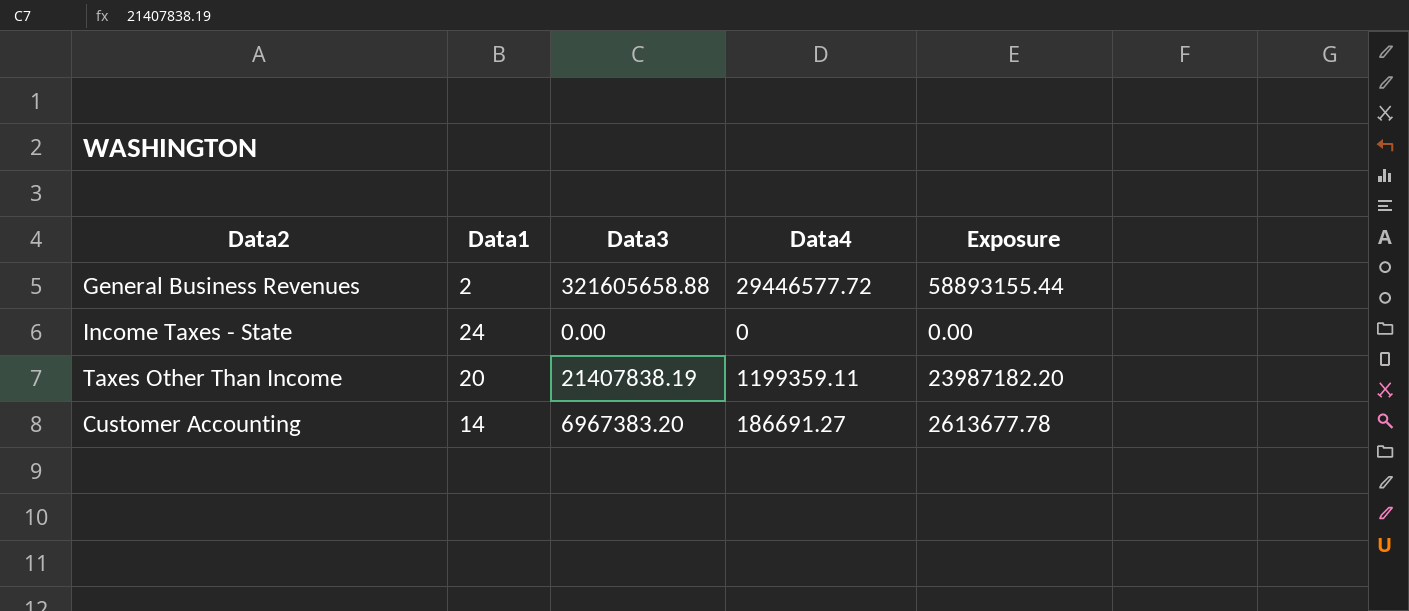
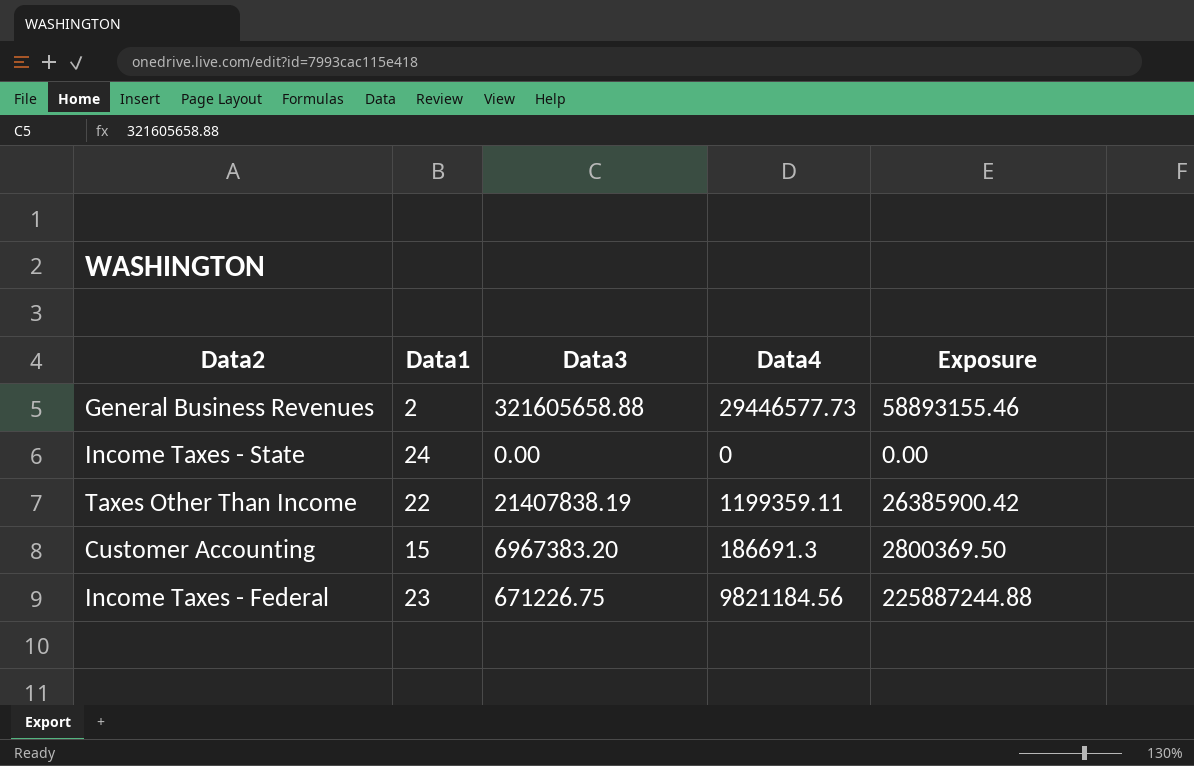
General Business Revenues | Data4: 29446577.72 -> 29446577.73
General Business Revenues | Exposure: 58893155.44 -> 58893155.46
Taxes Other Than Income | Data1: 20 -> 22
Taxes Other Than Income | Exposure: 23987182.20 -> 26385900.42
Customer Accounting | Data1: 14 -> 15
Customer Accounting | Data4: 186691.27 -> 186691.3
Customer Accounting | Exposure: 2613677.78 -> 2800369.50
row Income Taxes - Federal: none -> 23 | 671226.75 | 9821184.56 | 225887244.88

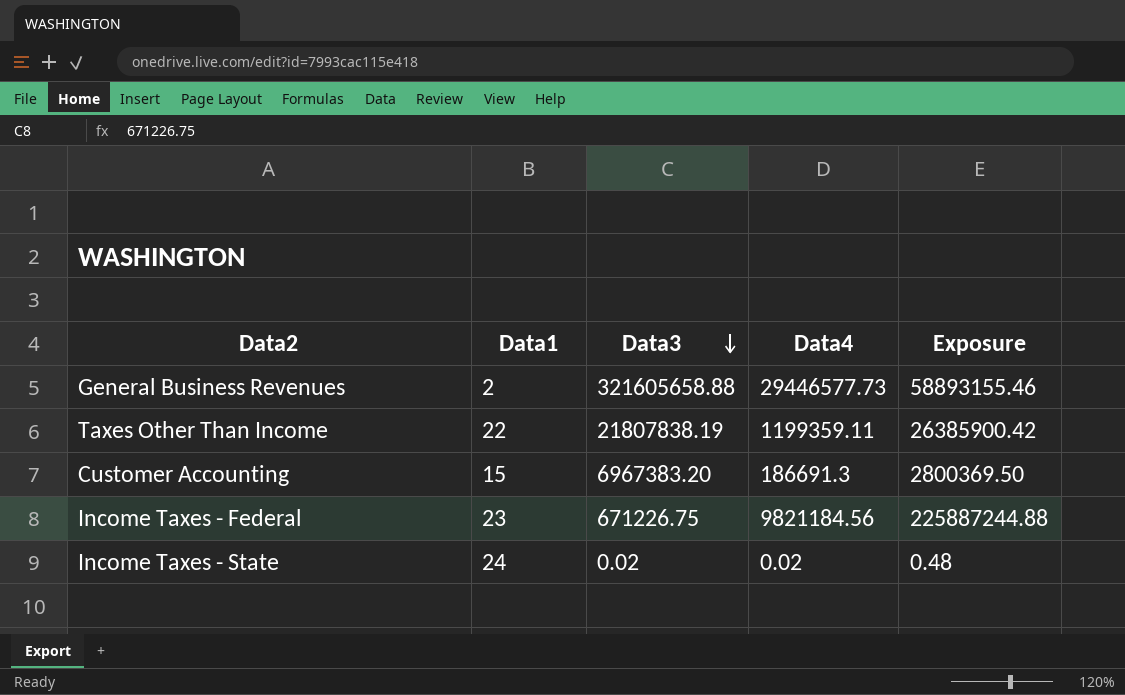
row order: none -> Data3 descending
Taxes Other Than Income | Data3: 21407838.19 -> 21807838.19
Income Taxes - State | Data3: 0.00 -> 0.02
Income Taxes - State | Data4: 0 -> 0.02
Income Taxes - State | Exposure: 0.00 -> 0.48

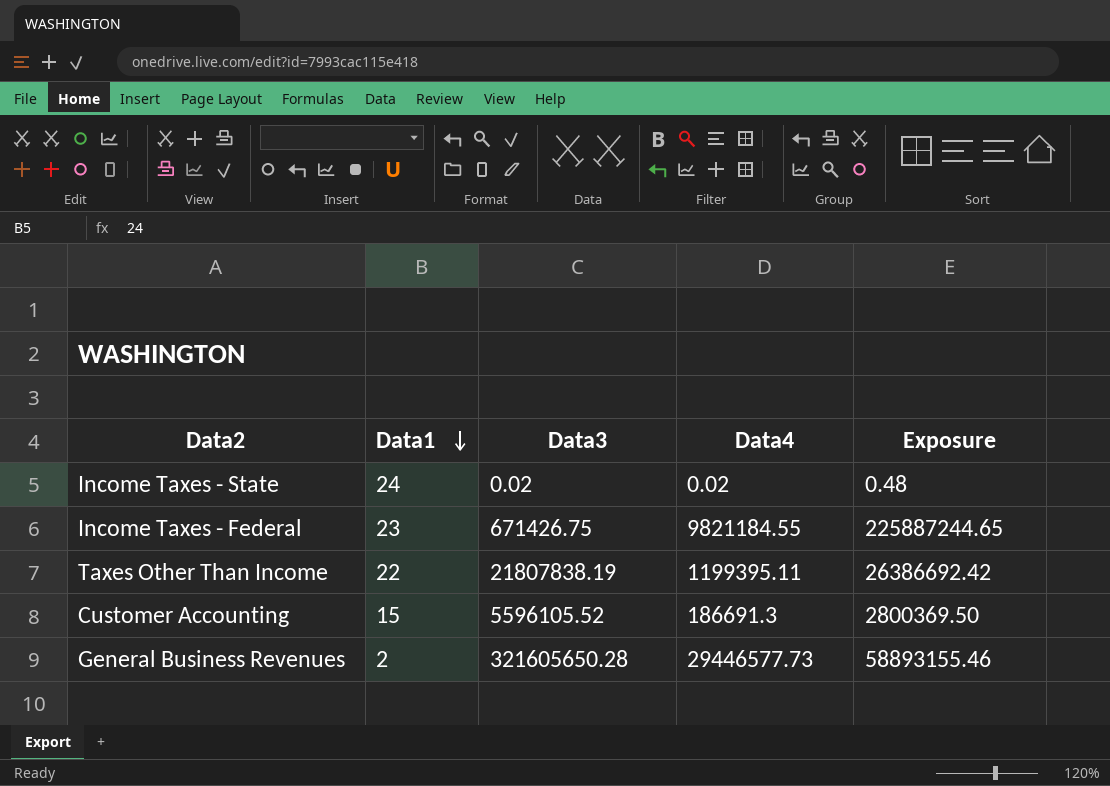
row order: Data3 descending -> Data1 descending
Income Taxes - Federal | Data3: 671226.75 -> 671426.75
Income Taxes - Federal | Data4: 9821184.56 -> 9821184.55
Income Taxes - Federal | Exposure: 225887244.88 -> 225887244.65
Taxes Other Than Income | Data4: 1199359.11 -> 1199395.11
Taxes Other Than Income | Exposure: 26385900.42 -> 26386692.42
Customer Accounting | Data3: 6967383.20 -> 5596105.52
General Business Revenues | Data3: 321605658.88 -> 321605650.28

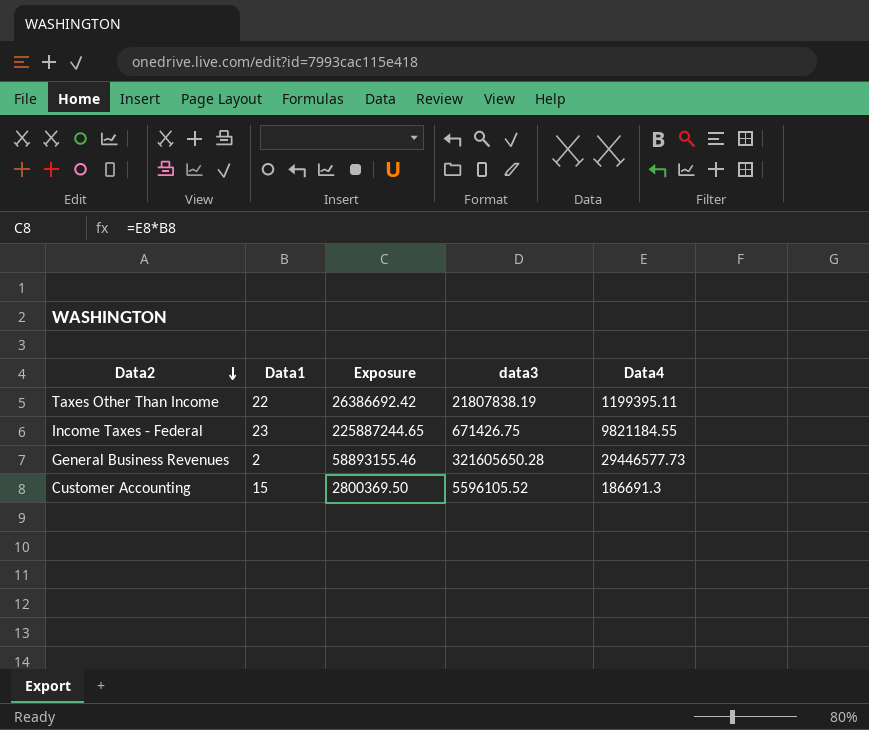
row order: Data1 descending -> Data2 descending
column Exposure | position: 5 -> 3
column name: Data3 -> data3
row Income Taxes - State: 24 | 0.02 | 0.02 | 0.48 -> none

